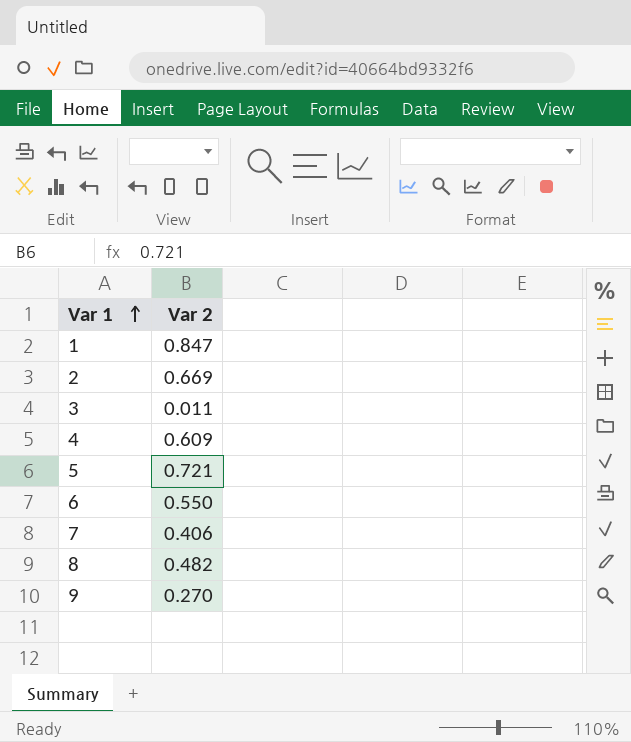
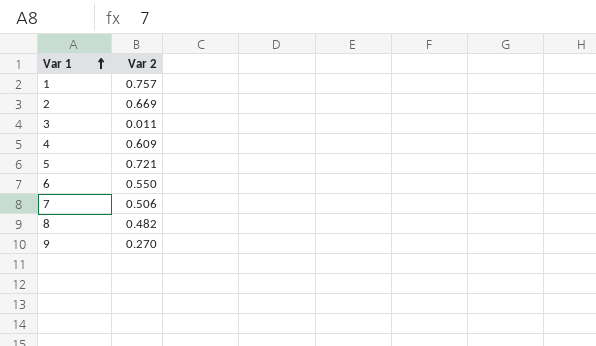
1 | Var 2: 0.847 -> 0.757
7 | Var 2: 0.406 -> 0.506

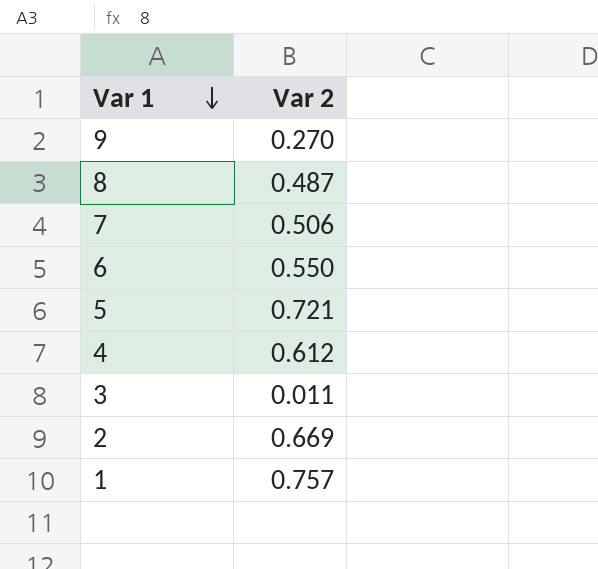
row order: Var 1 ascending -> Var 1 descending
8 | Var 2: 0.482 -> 0.487
4 | Var 2: 0.609 -> 0.612

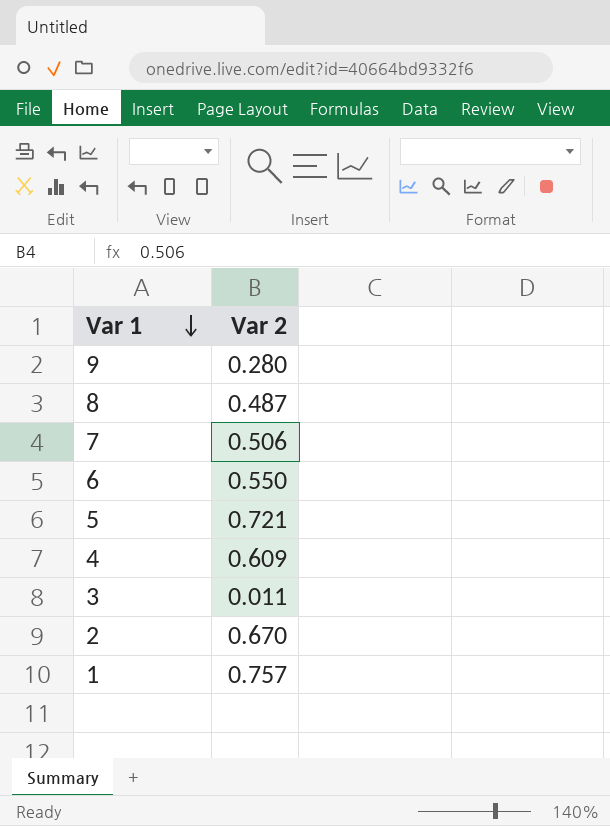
9 | Var 2: 0.270 -> 0.280
4 | Var 2: 0.612 -> 0.609
2 | Var 2: 0.669 -> 0.670

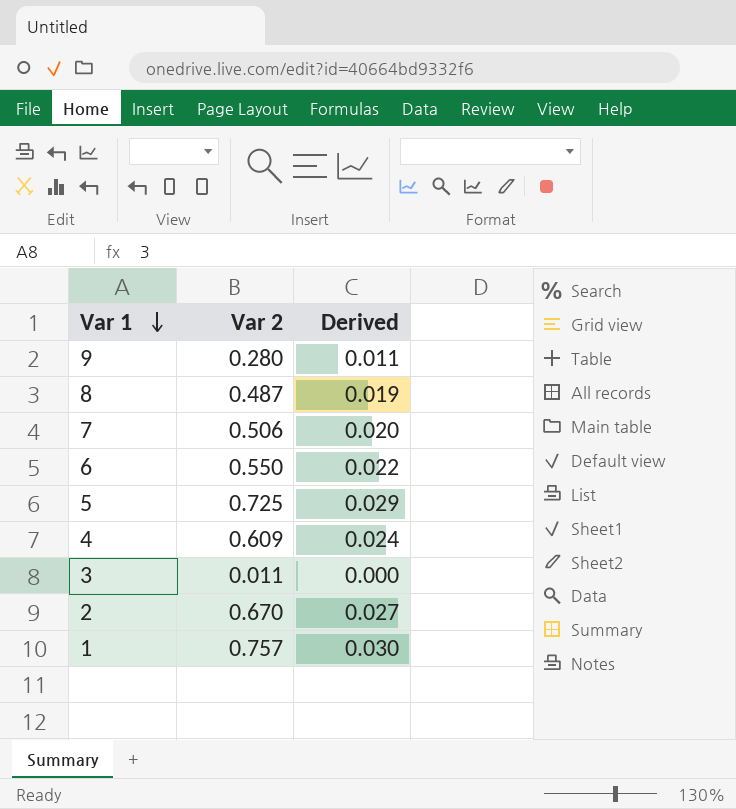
column Derived | formula: none -> [Var 2] * 0.04
5 | Var 2: 0.721 -> 0.725

